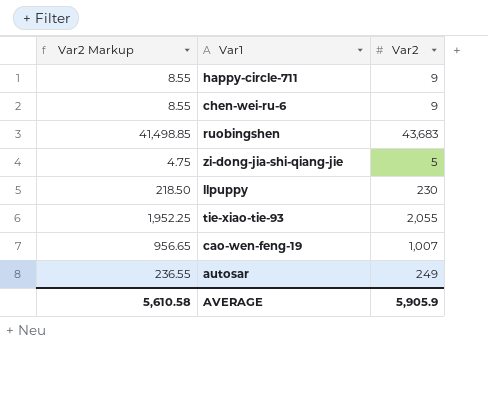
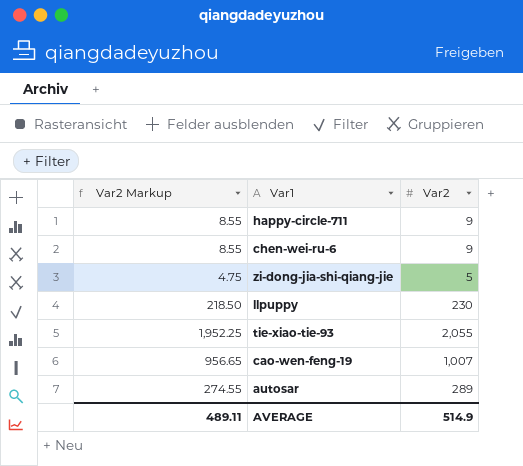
row ruobingshen: 41,498.85 | 43,683 -> none
autosar | Var2 Markup: 236.55 -> 274.55
autosar | Var2: 249 -> 289
AVERAGE | Var2 Markup: 5,610.58 -> 489.11
AVERAGE | Var2: 5,905.9 -> 514.9

